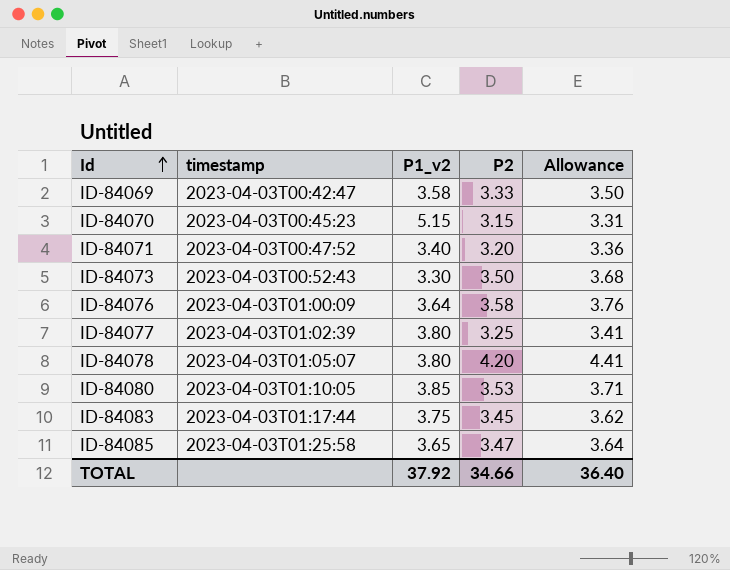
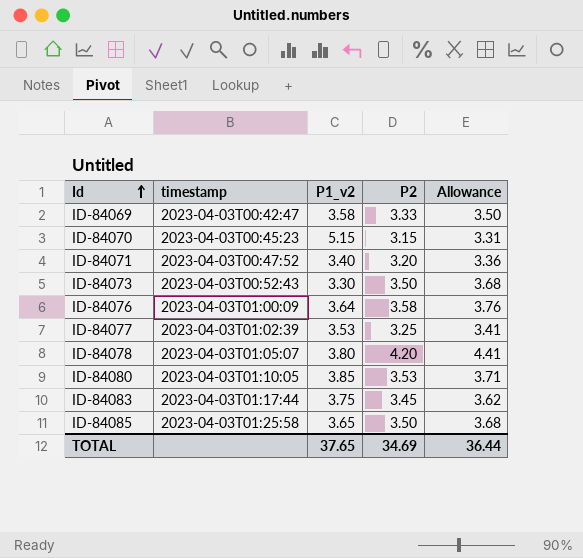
ID-84077 | P1_v2: 3.80 -> 3.53
ID-84085 | P2: 3.47 -> 3.50
ID-84085 | Allowance: 3.64 -> 3.68
TOTAL | P1_v2: 37.92 -> 37.65
TOTAL | P2: 34.66 -> 34.69
TOTAL | Allowance: 36.40 -> 36.44

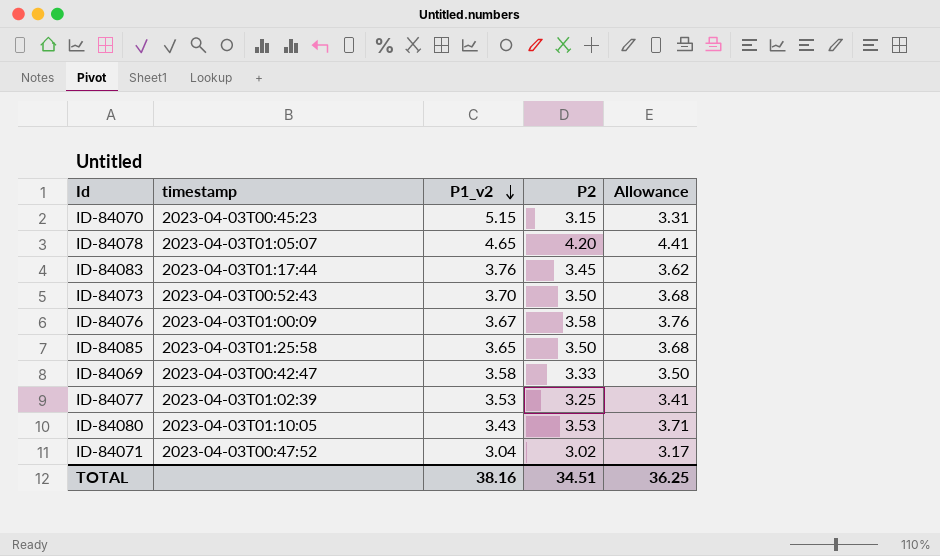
row order: Id ascending -> P1_v2 descending
ID-84078 | P1_v2: 3.80 -> 4.65
ID-84083 | P1_v2: 3.75 -> 3.76
ID-84073 | P1_v2: 3.30 -> 3.70
ID-84076 | P1_v2: 3.64 -> 3.67
ID-84080 | P1_v2: 3.85 -> 3.43
ID-84071 | P1_v2: 3.40 -> 3.04
ID-84071 | P2: 3.20 -> 3.02
ID-84071 | Allowance: 3.36 -> 3.17
TOTAL | P1_v2: 37.65 -> 38.16
TOTAL | P2: 34.69 -> 34.51
TOTAL | Allowance: 36.44 -> 36.25

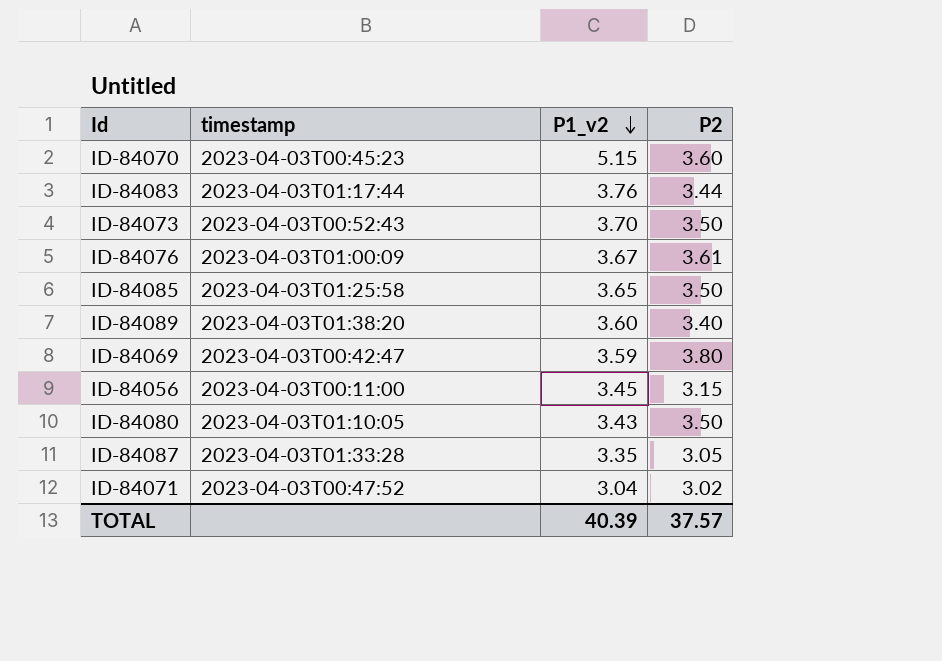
column Allowance | formula: [P2] * 1.05 -> none
row ID-84078: 2023-04-03T01:05:07 | 4.65 | 4.20 | 4.41 -> none
row ID-84077: 2023-04-03T01:02:39 | 3.53 | 3.25 | 3.41 -> none
ID-84070 | P2: 3.15 -> 3.60
ID-84083 | P2: 3.45 -> 3.44
ID-84076 | P2: 3.58 -> 3.61
row ID-84089: none -> 2023-04-03T01:38:20 | 3.60 | 3.40
ID-84069 | P1_v2: 3.58 -> 3.59
ID-84069 | P2: 3.33 -> 3.80
row ID-84056: none -> 2023-04-03T00:11:00 | 3.45 | 3.15
ID-84080 | P2: 3.53 -> 3.50
row ID-84087: none -> 2023-04-03T01:33:28 | 3.35 | 3.05
TOTAL | P1_v2: 38.16 -> 40.39
TOTAL | P2: 34.51 -> 37.57

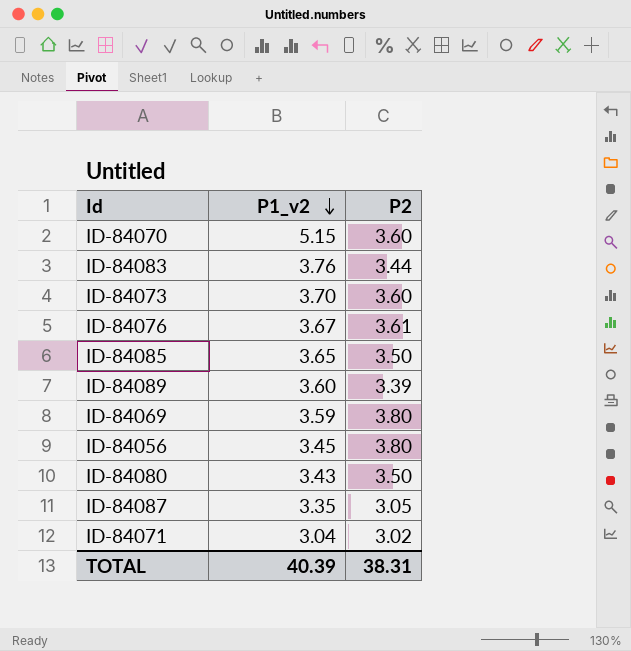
column timestamp | position: 2 -> none
ID-84073 | P2: 3.50 -> 3.60
ID-84089 | P2: 3.40 -> 3.39
ID-84056 | P2: 3.15 -> 3.80
TOTAL | P2: 37.57 -> 38.31

